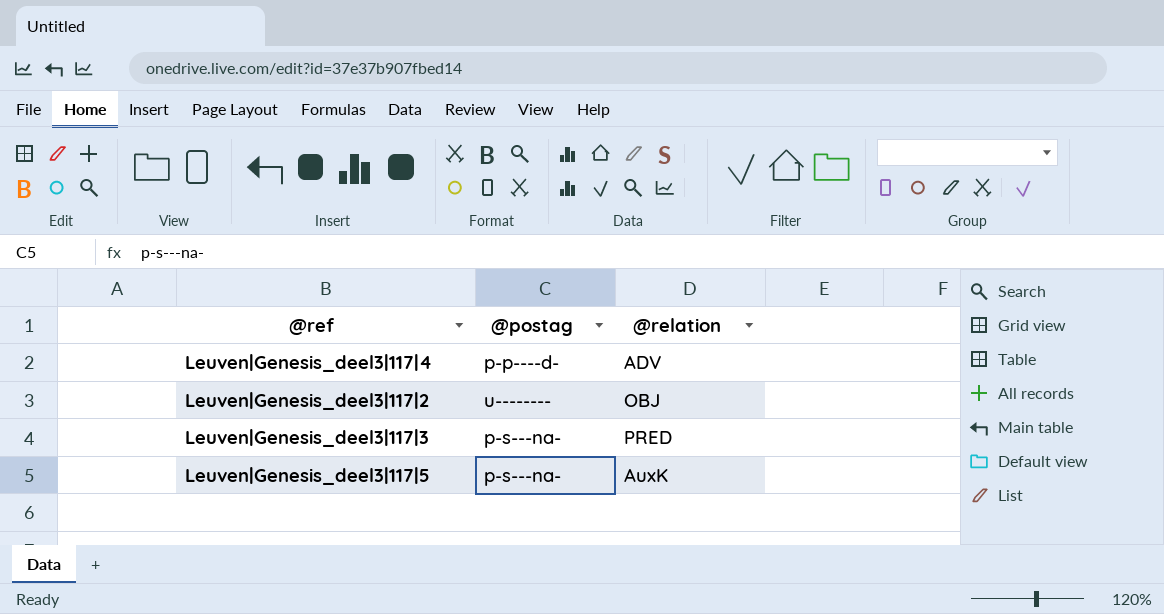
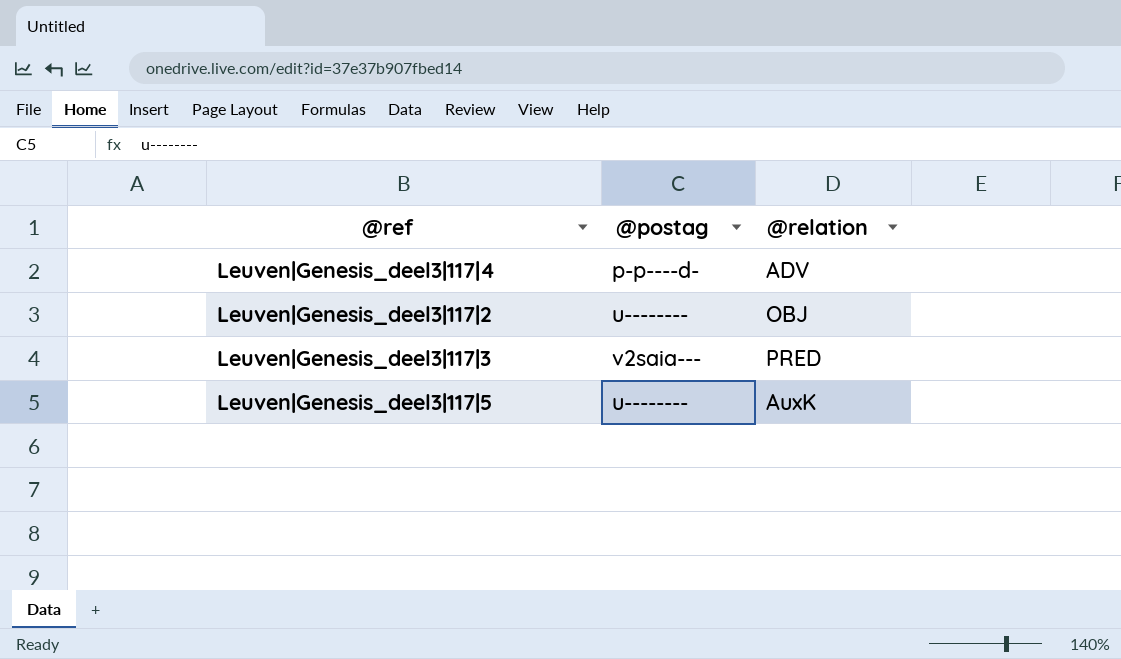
Leuven|Genesis_deel3|117|3 | @postag: p-s---na- -> v2saia---
Leuven|Genesis_deel3|117|5 | @postag: p-s---na- -> u--------

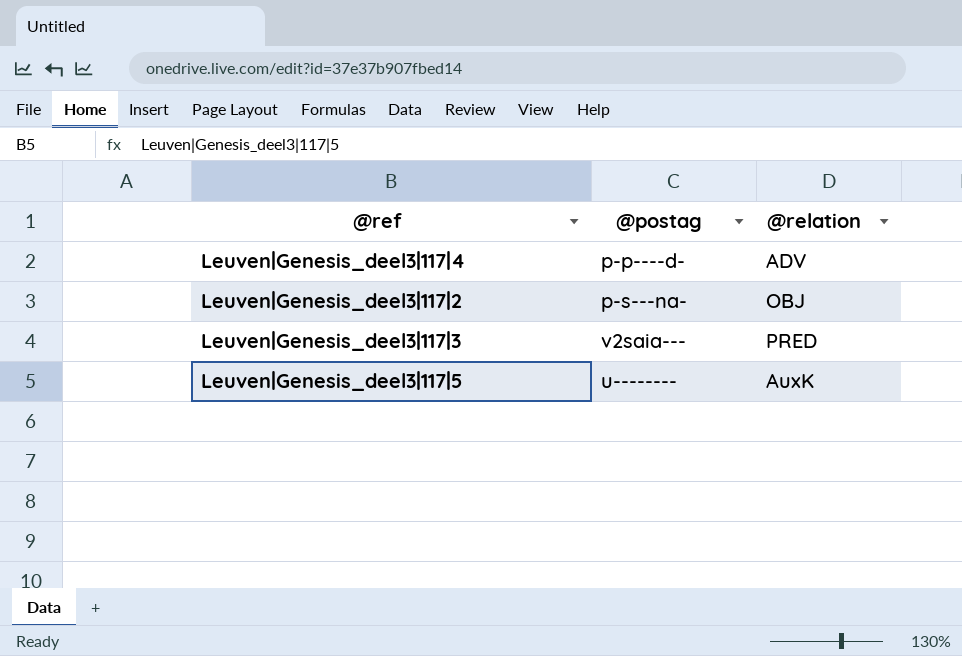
Leuven|Genesis_deel3|117|2 | @postag: u-------- -> p-s---na-

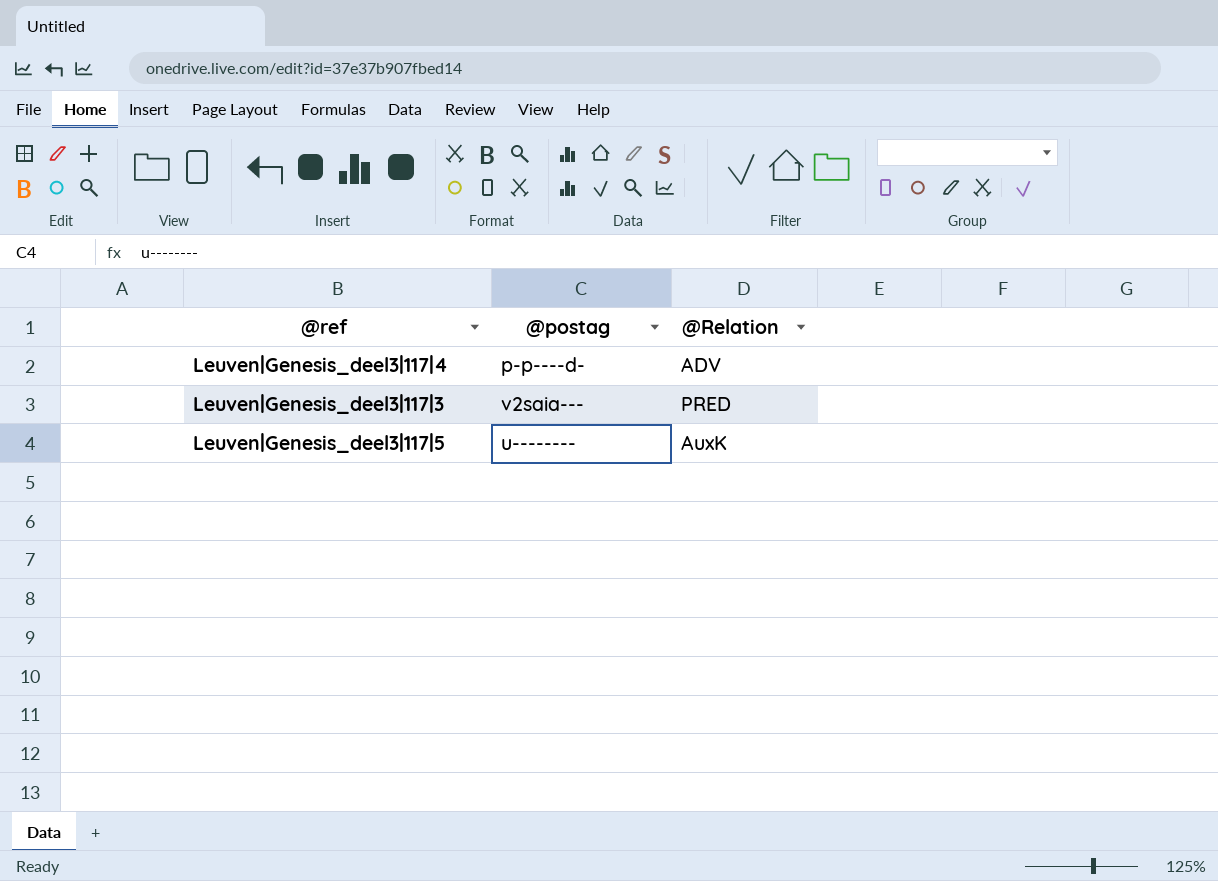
column name: @relation -> @Relation
row Leuven|Genesis_deel3|117|2: p-s---na- | OBJ -> none

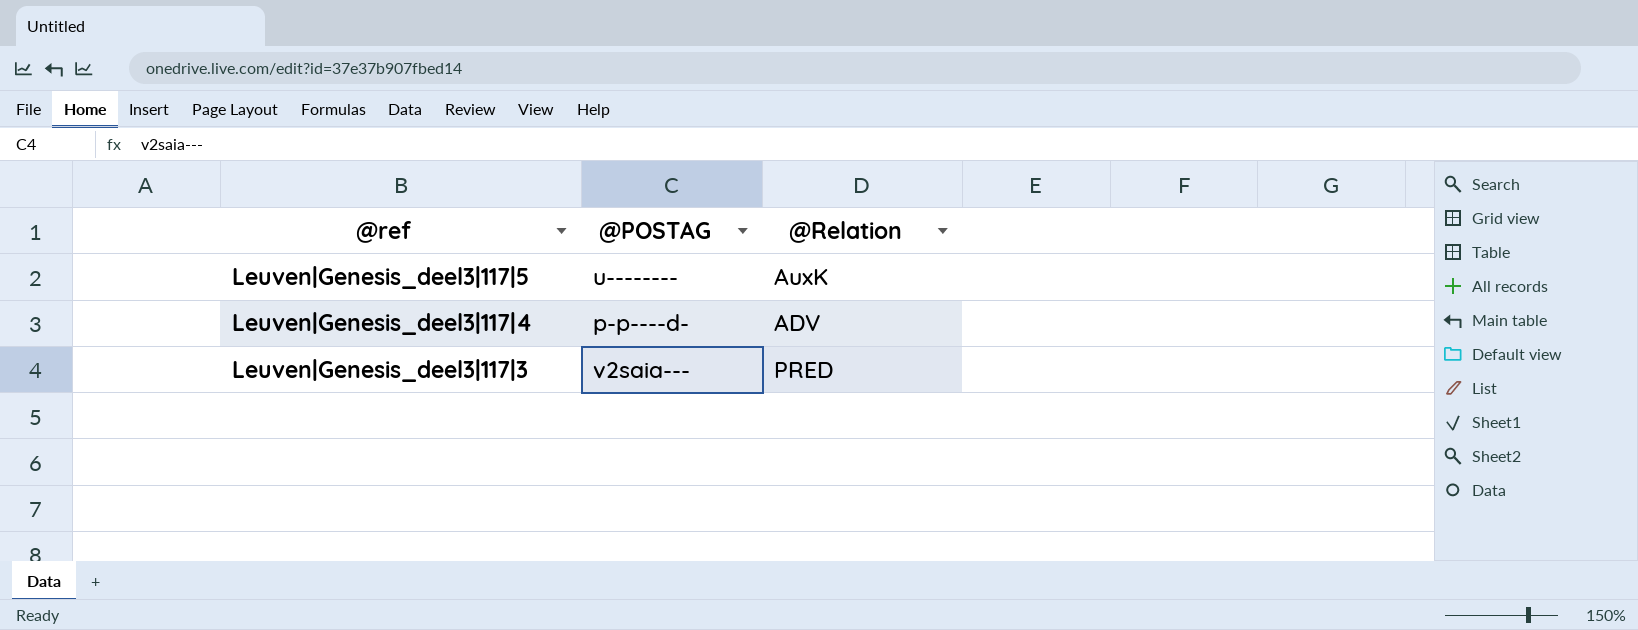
row order: none -> @ref descending
column name: @postag -> @POSTAG

